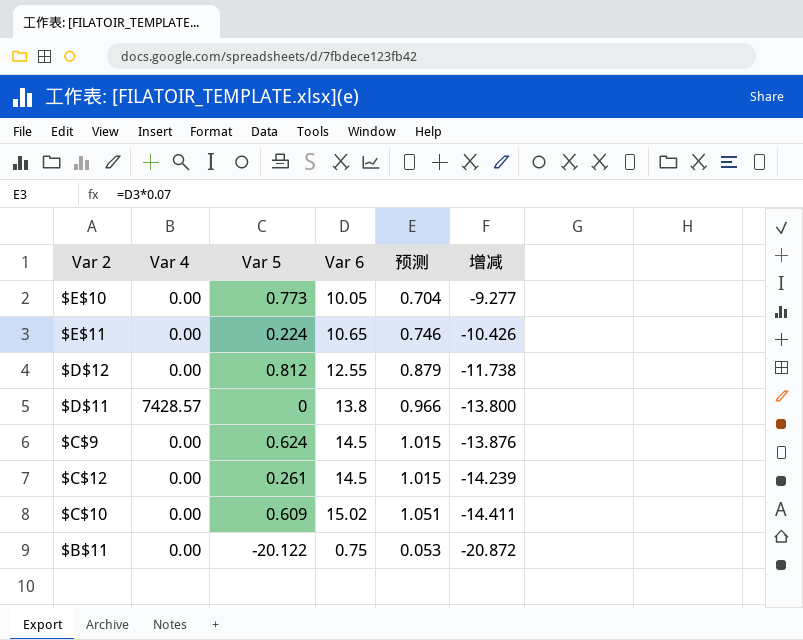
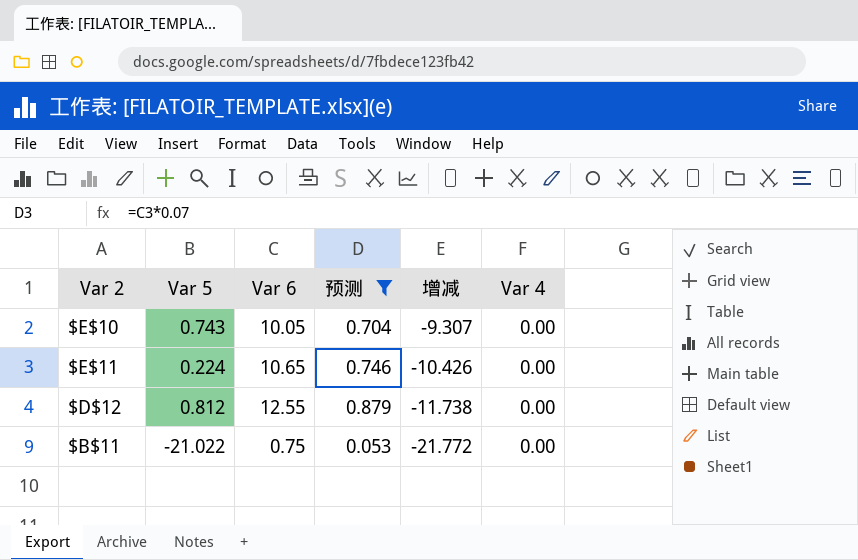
filter: none -> 预测 <= 0.879
column Var 4 | position: 2 -> 6
$E$10 | Var 5: 0.773 -> 0.743
$E$10 | 增减: -9.277 -> -9.307
$B$11 | Var 5: -20.122 -> -21.022
$B$11 | 增减: -20.872 -> -21.772

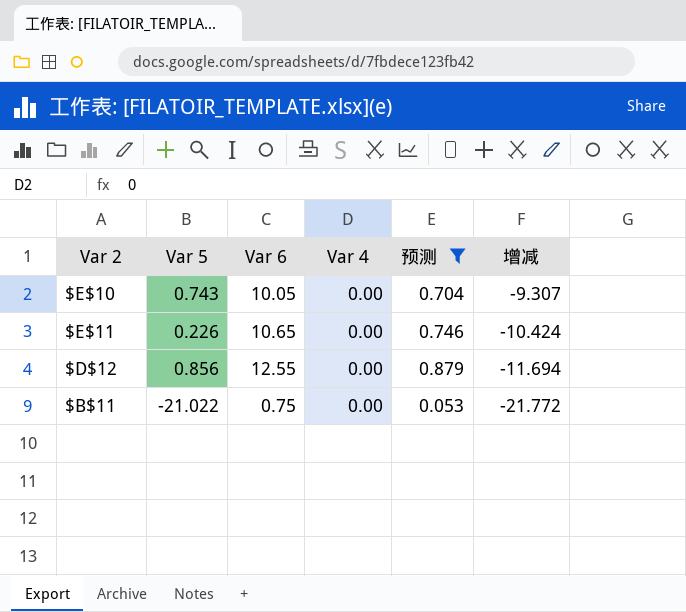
column Var 4 | position: 6 -> 4
$E$11 | Var 5: 0.224 -> 0.226
$E$11 | 增减: -10.426 -> -10.424
$D$12 | Var 5: 0.812 -> 0.856
$D$12 | 增减: -11.738 -> -11.694

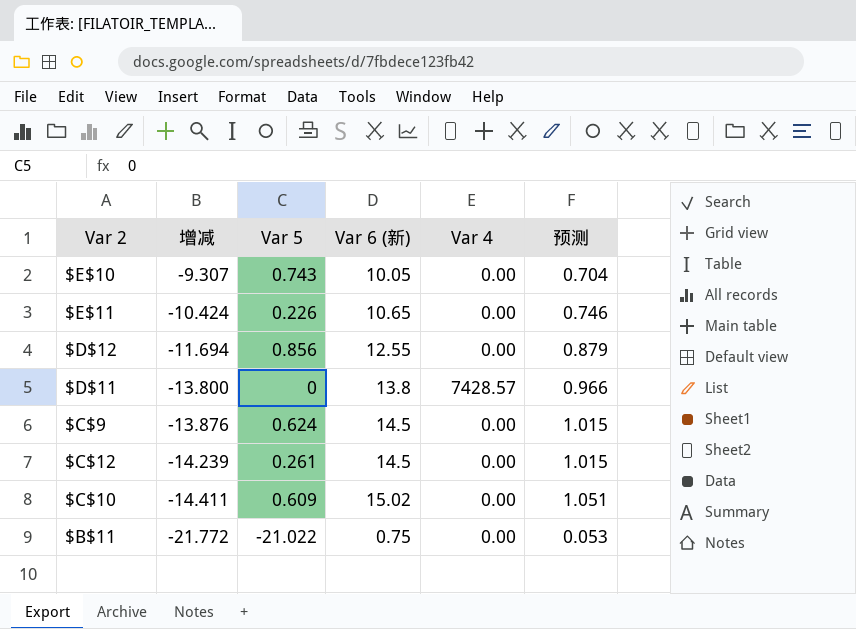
filter: 预测 <= 0.879 -> none
column 增减 | position: 6 -> 2
column name: Var 6 -> Var 6 (新)

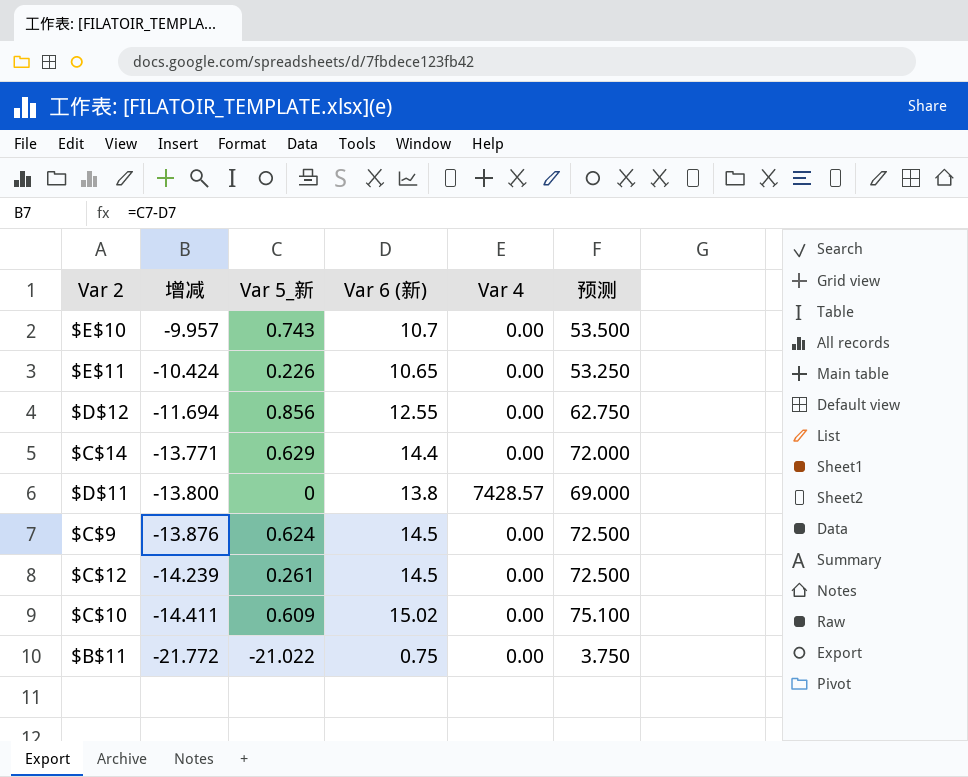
column name: Var 5 -> Var 5_新
column 预测 | formula: [Var 6 (新)] * 0.07 -> [Var 6 (新)] * 5
$E$10 | 增减: -9.307 -> -9.957
$E$10 | Var 6 (新): 10.05 -> 10.7
row $C$14: none -> -13.771 | 0.629 | 14.4 | 0.00 | 72.000

